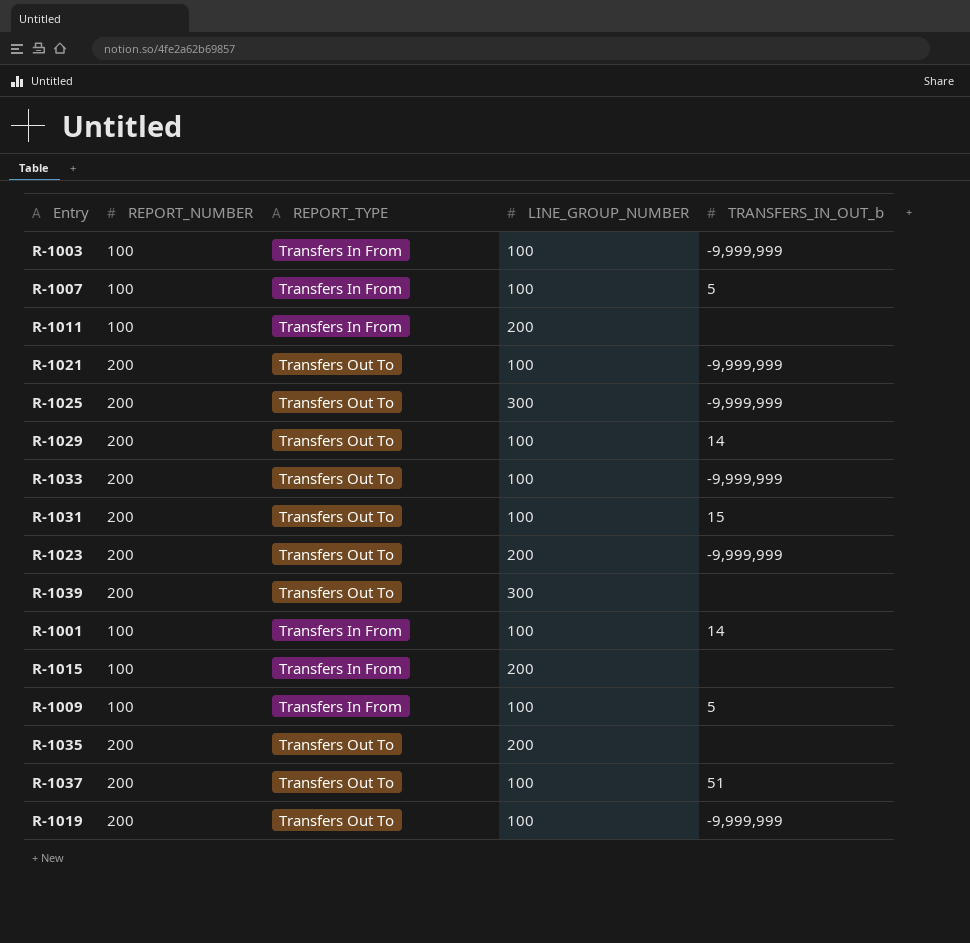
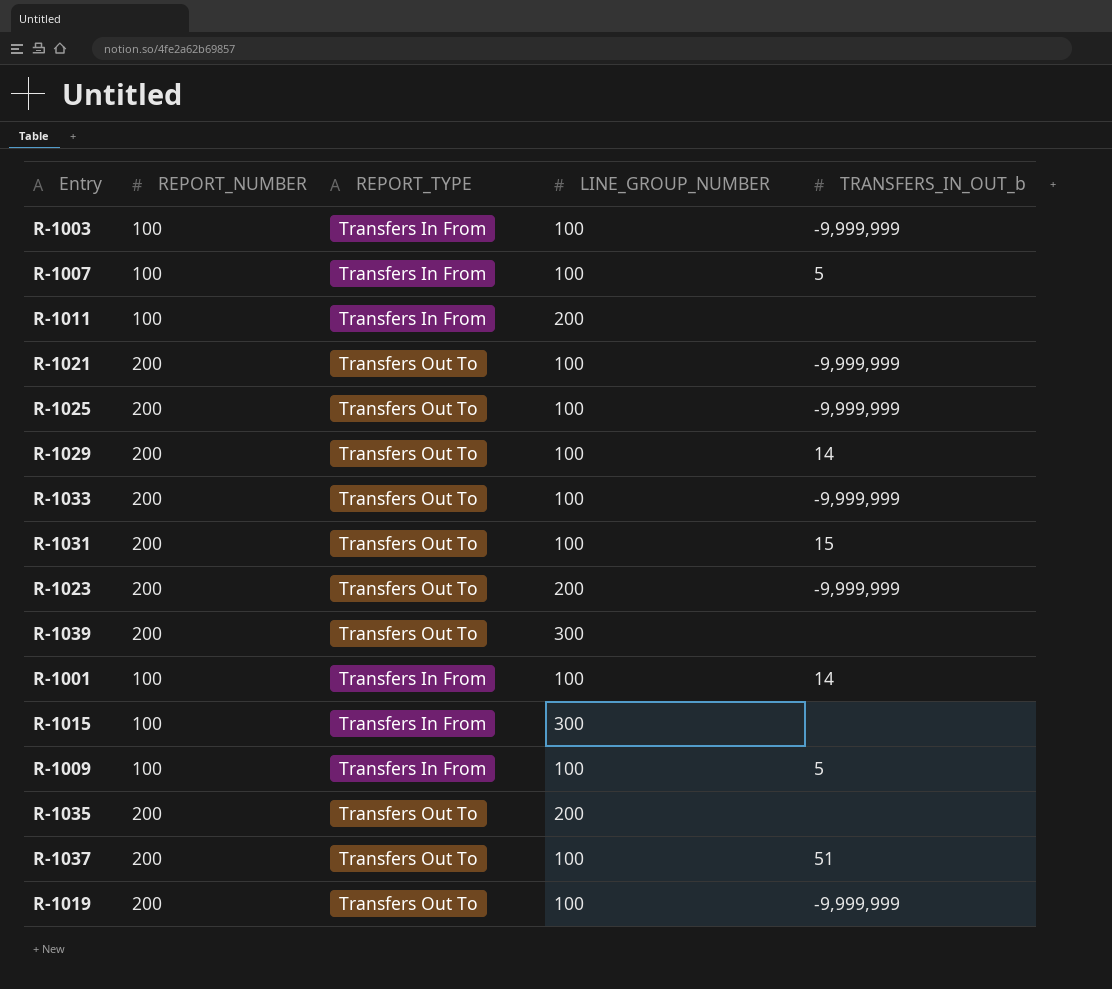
R-1025 | LINE_GROUP_NUMBER: 300 -> 100
R-1015 | LINE_GROUP_NUMBER: 200 -> 300

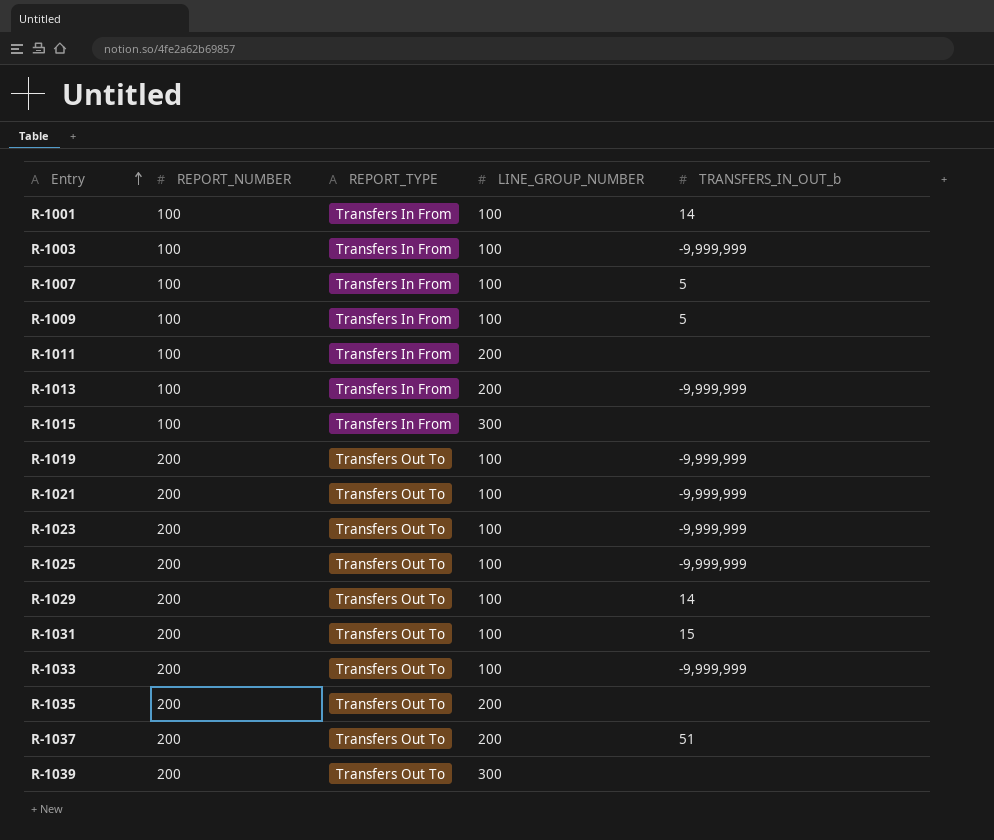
row order: none -> Entry ascending
row R-1013: none -> 100 | Transfers In From | 200 | -9,999,999
R-1023 | LINE_GROUP_NUMBER: 200 -> 100
R-1037 | LINE_GROUP_NUMBER: 100 -> 200

